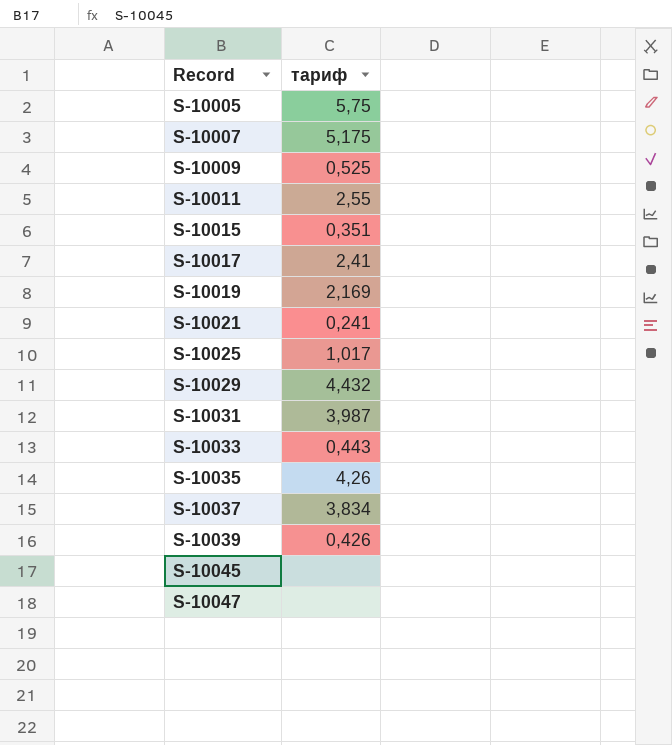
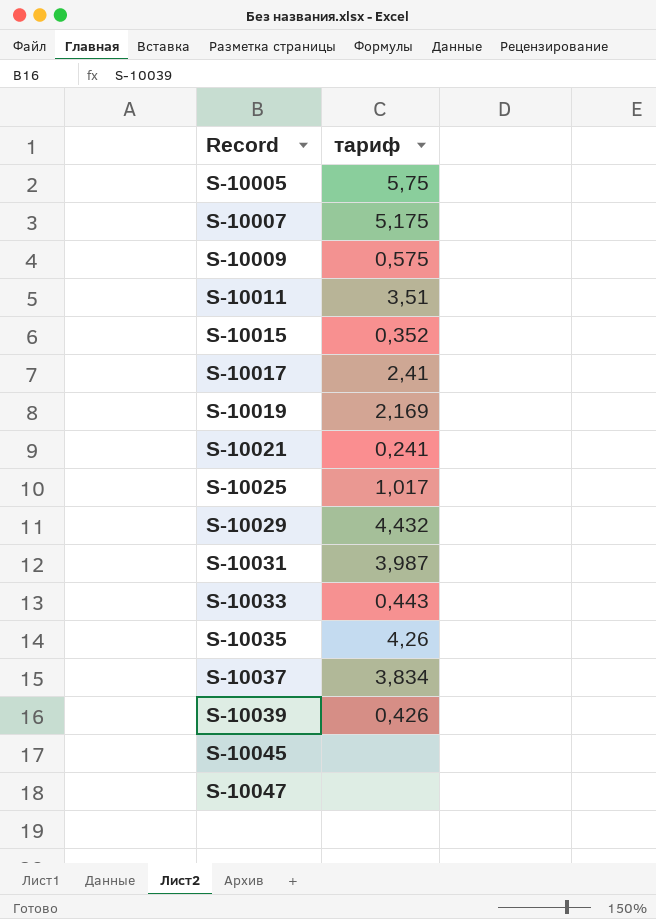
S-10009 | тариф: 0,525 -> 0,575
S-10011 | тариф: 2,55 -> 3,51
S-10015 | тариф: 0,351 -> 0,352

